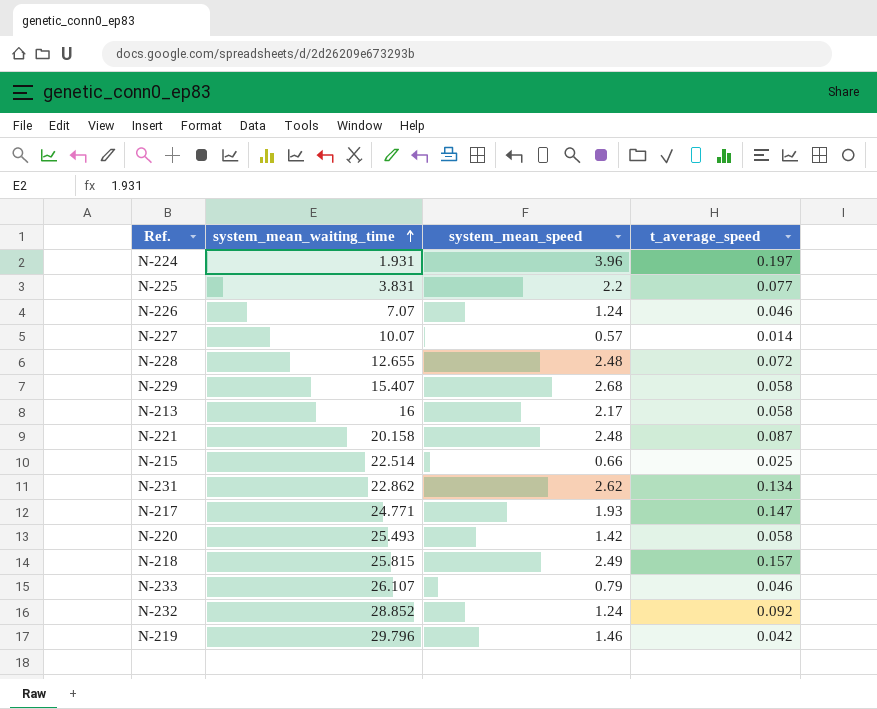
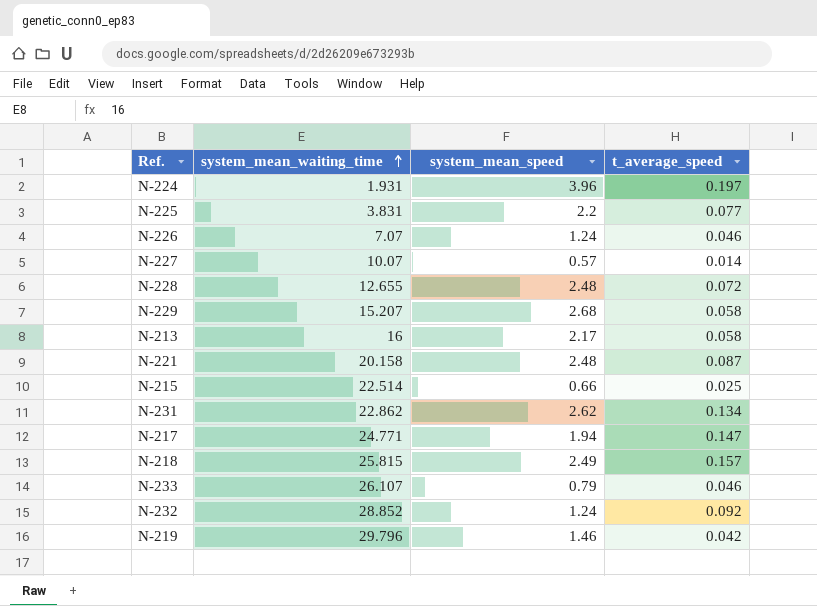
row N-220: 25.493 | 1.42 | 0.058 -> none
N-229 | system_mean_waiting_time: 15.407 -> 15.207
N-217 | system_mean_speed: 1.93 -> 1.94

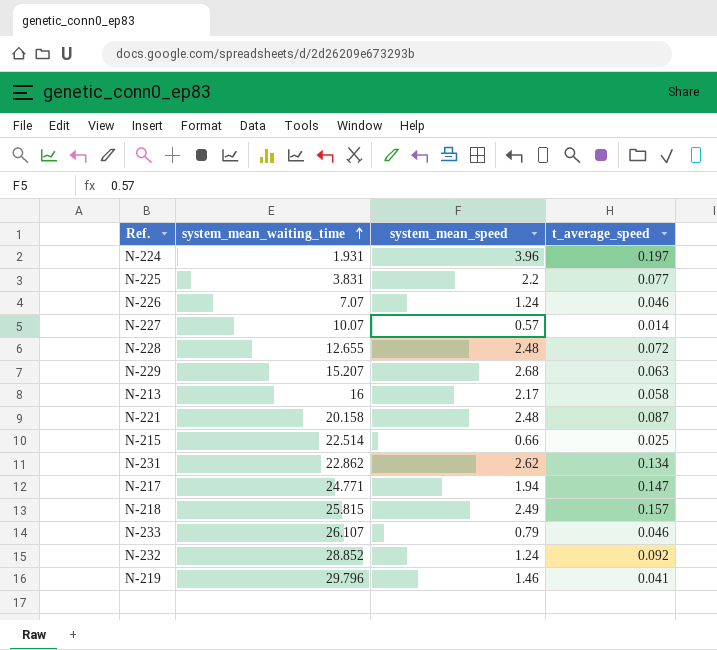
N-229 | t_average_speed: 0.058 -> 0.063
N-219 | t_average_speed: 0.042 -> 0.041

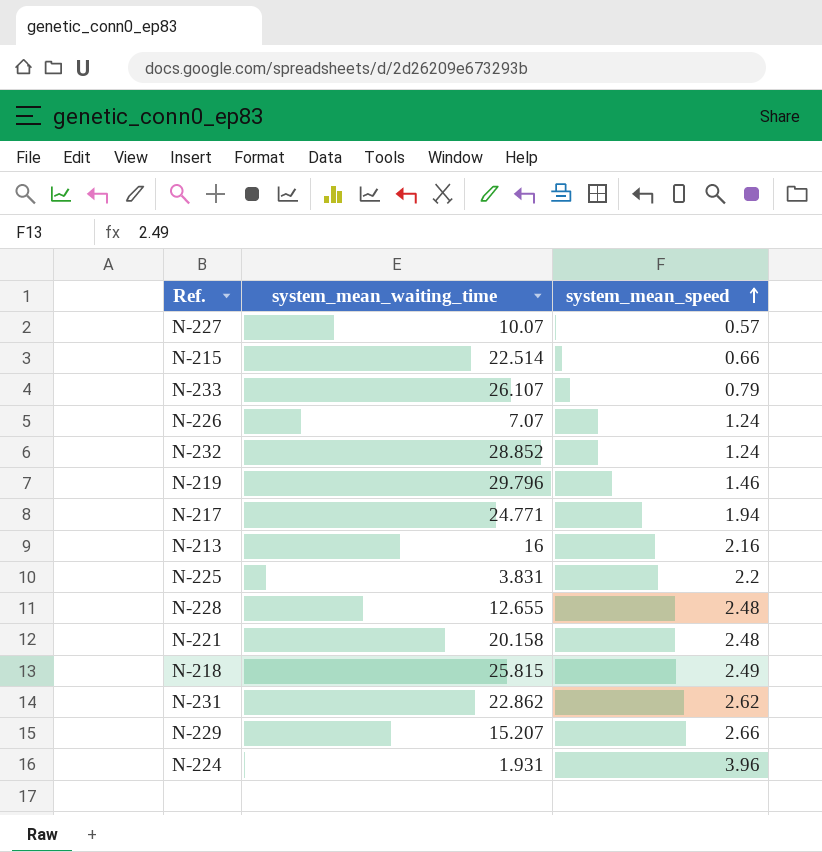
row order: system_mean_waiting_time ascending -> system_mean_speed ascending
column t_average_speed | position: 4 -> none
N-213 | system_mean_speed: 2.17 -> 2.16
N-229 | system_mean_speed: 2.68 -> 2.66

